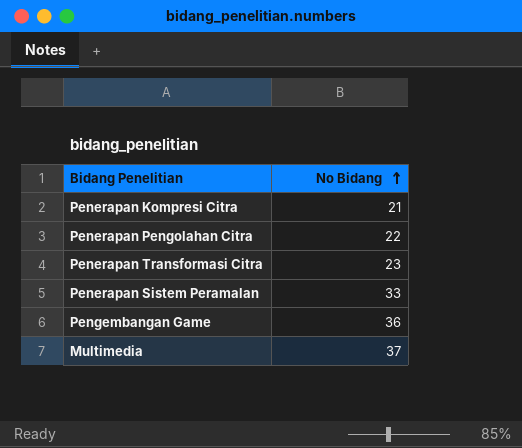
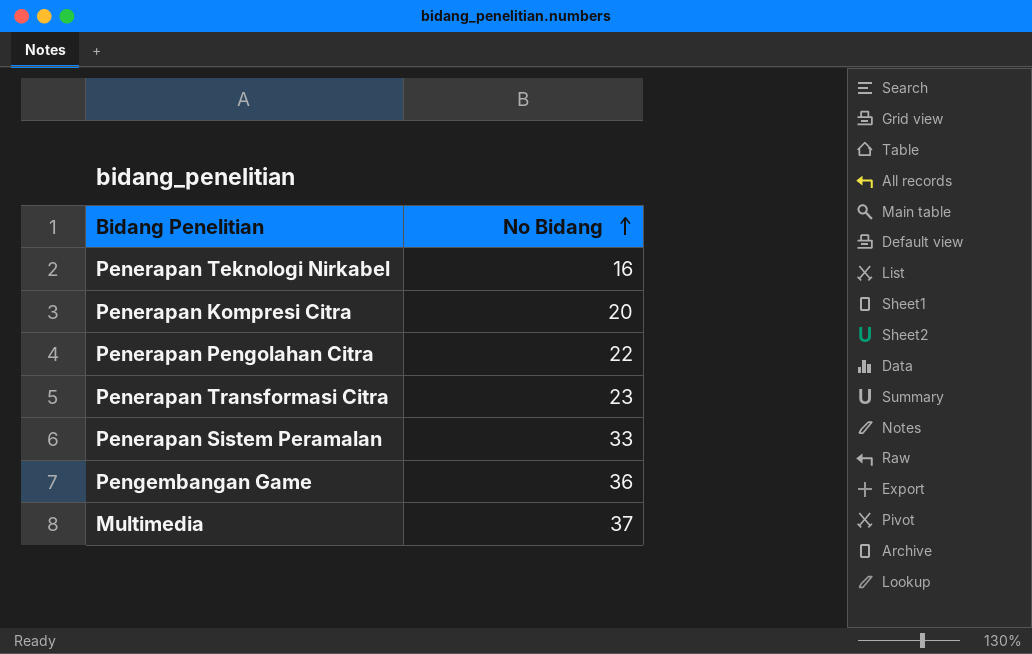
row Penerapan Teknologi Nirkabel: none -> 16
Penerapan Kompresi Citra | No Bidang: 21 -> 20

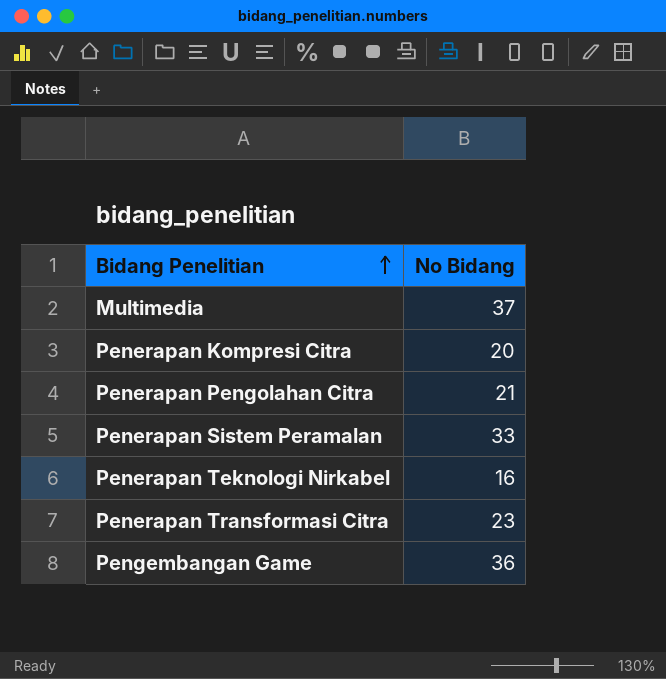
row order: No Bidang ascending -> Bidang Penelitian ascending
Penerapan Pengolahan Citra | No Bidang: 22 -> 21

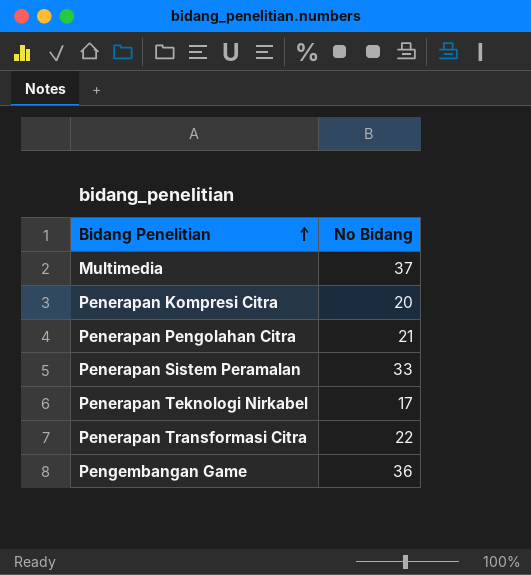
Penerapan Teknologi Nirkabel | No Bidang: 16 -> 17
Penerapan Transformasi Citra | No Bidang: 23 -> 22

